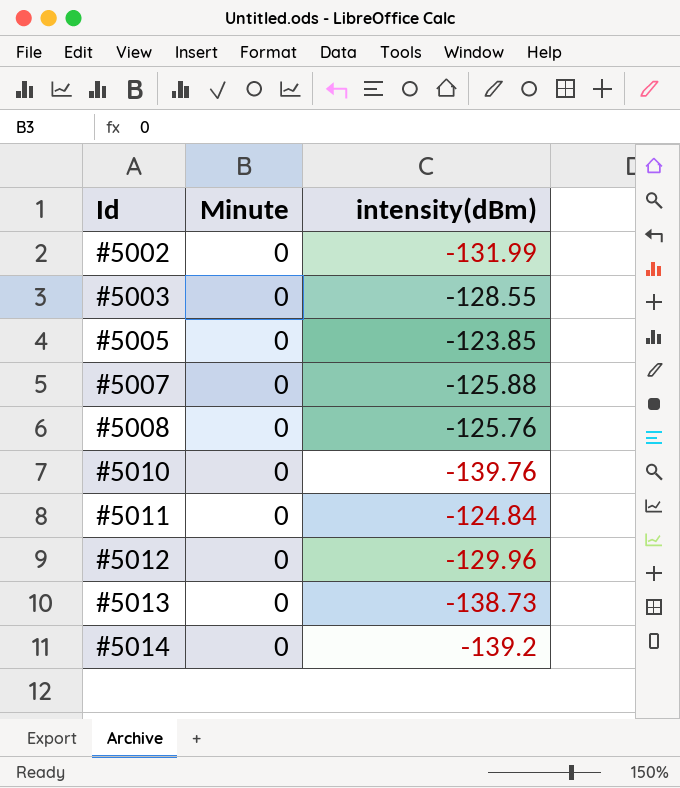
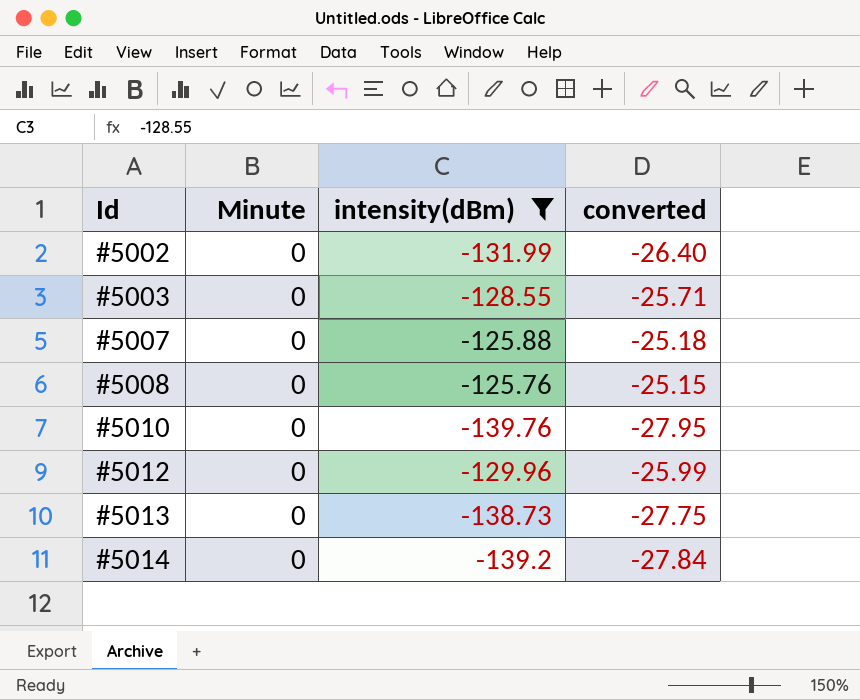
filter: none -> intensity(dBm) <= -125.76
column converted | formula: none -> [intensity(dBm)] * 0.2

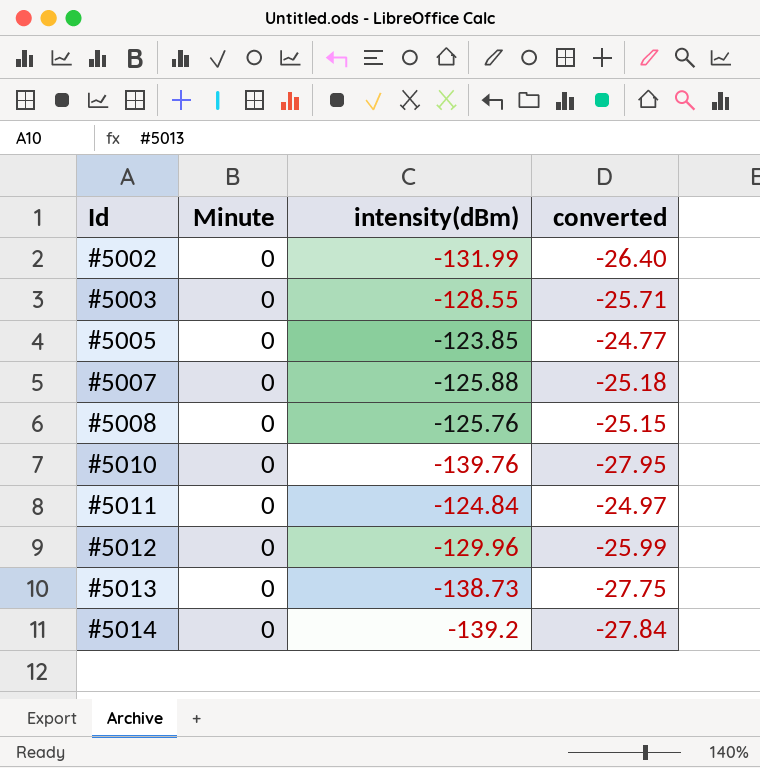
filter: intensity(dBm) <= -125.76 -> none

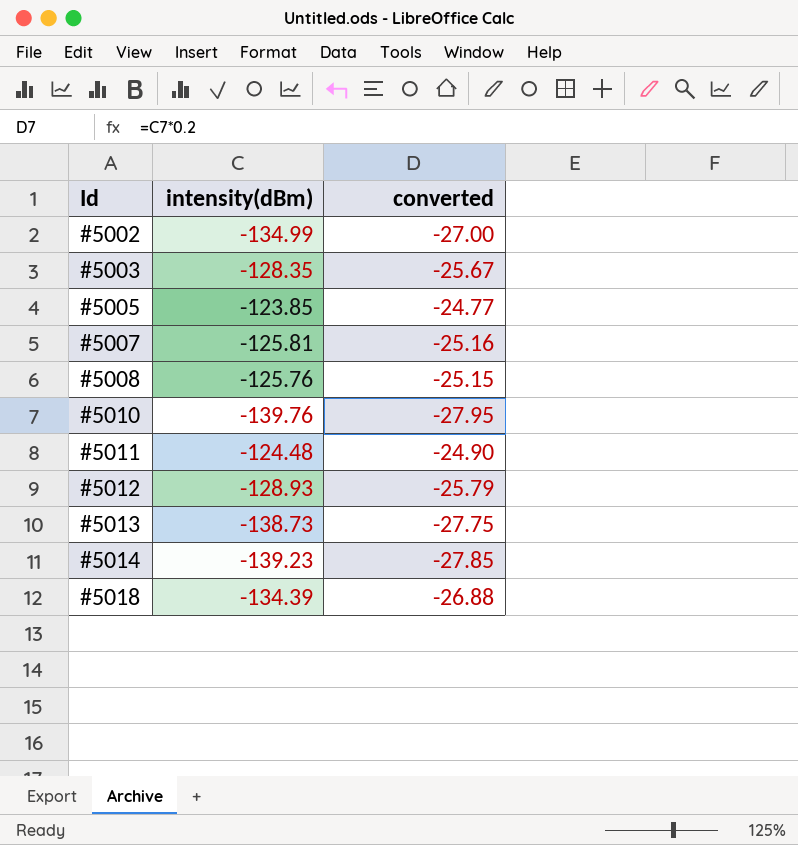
column Minute | position: 2 -> none
#5002 | intensity(dBm): -131.99 -> -134.99
#5002 | converted: -26.40 -> -27.00
#5003 | intensity(dBm): -128.55 -> -128.35
#5003 | converted: -25.71 -> -25.67
#5007 | intensity(dBm): -125.88 -> -125.81
#5007 | converted: -25.18 -> -25.16
#5011 | intensity(dBm): -124.84 -> -124.48
#5011 | converted: -24.97 -> -24.90
#5012 | intensity(dBm): -129.96 -> -128.93
#5012 | converted: -25.99 -> -25.79
#5014 | intensity(dBm): -139.2 -> -139.23
#5014 | converted: -27.84 -> -27.85
row #5018: none -> -134.39 | -26.88

